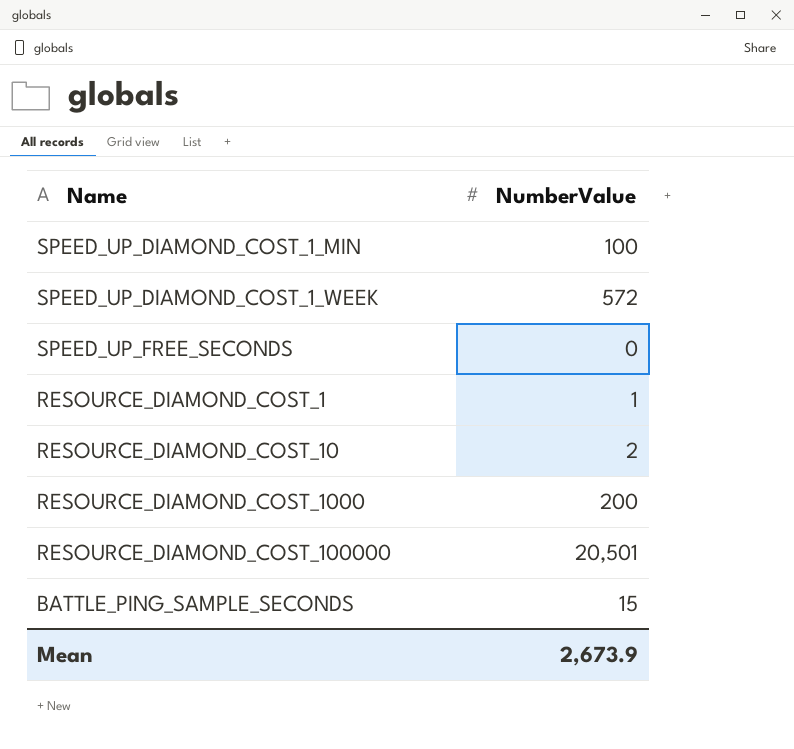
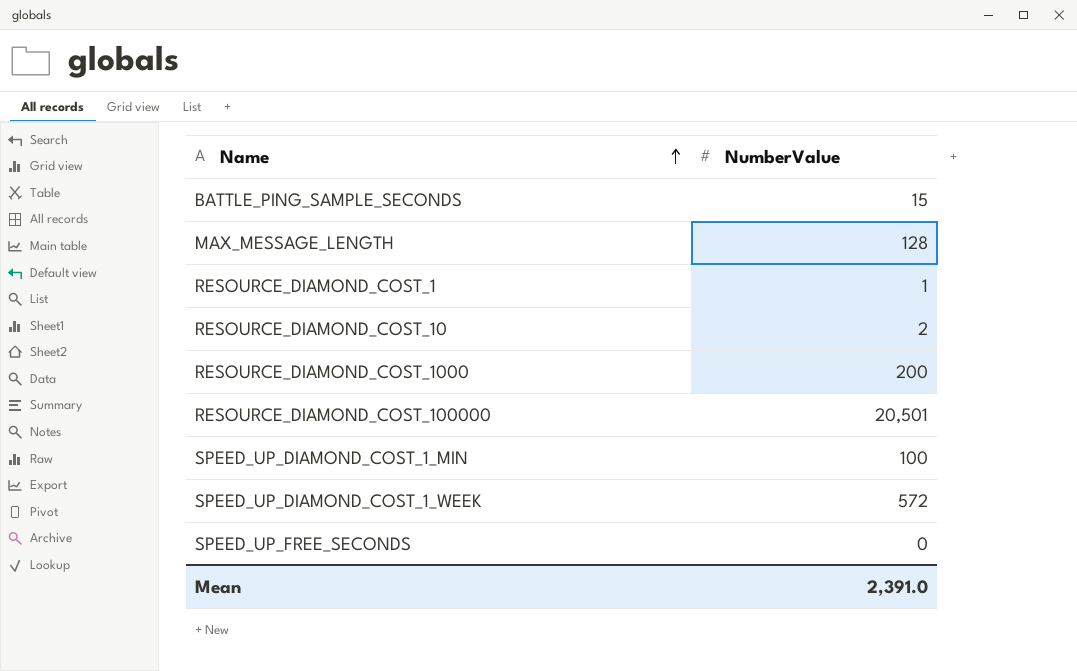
row order: none -> Name ascending
row MAX_MESSAGE_LENGTH: none -> 128
Mean | NumberValue: 2,673.9 -> 2,391.0

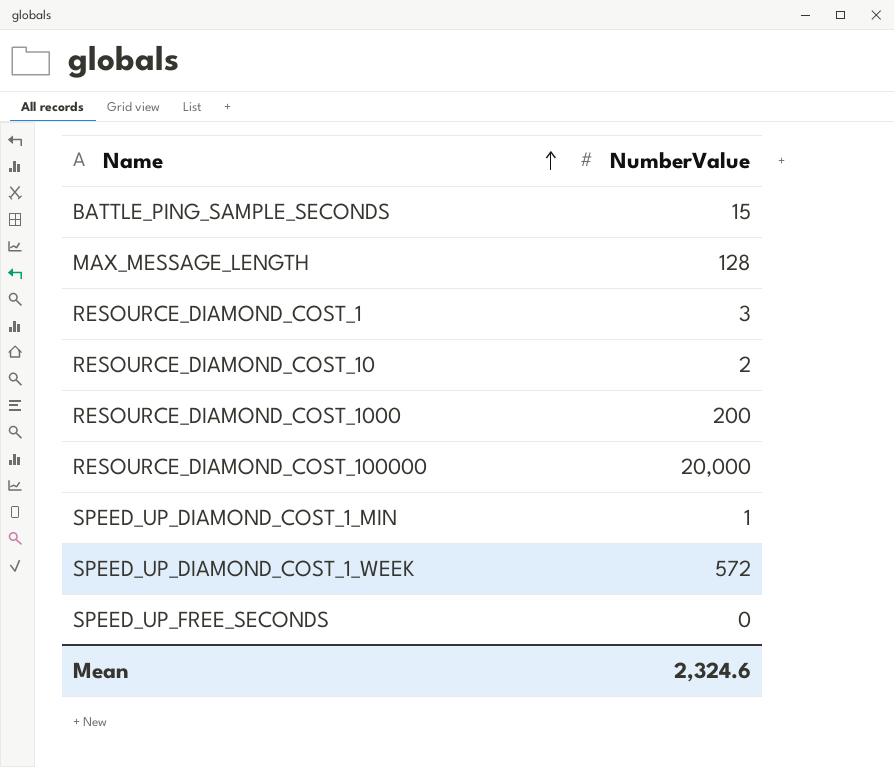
RESOURCE_DIAMOND_COST_1 | NumberValue: 1 -> 3
RESOURCE_DIAMOND_COST_100000 | NumberValue: 20,501 -> 20,000
SPEED_UP_DIAMOND_COST_1_MIN | NumberValue: 100 -> 1
Mean | NumberValue: 2,391.0 -> 2,324.6

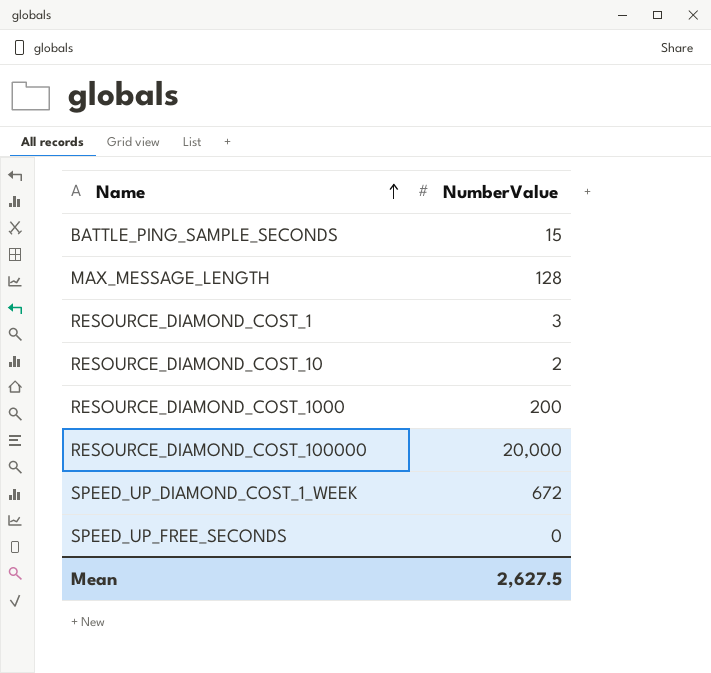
row SPEED_UP_DIAMOND_COST_1_MIN: 1 -> none
SPEED_UP_DIAMOND_COST_1_WEEK | NumberValue: 572 -> 672
Mean | NumberValue: 2,324.6 -> 2,627.5

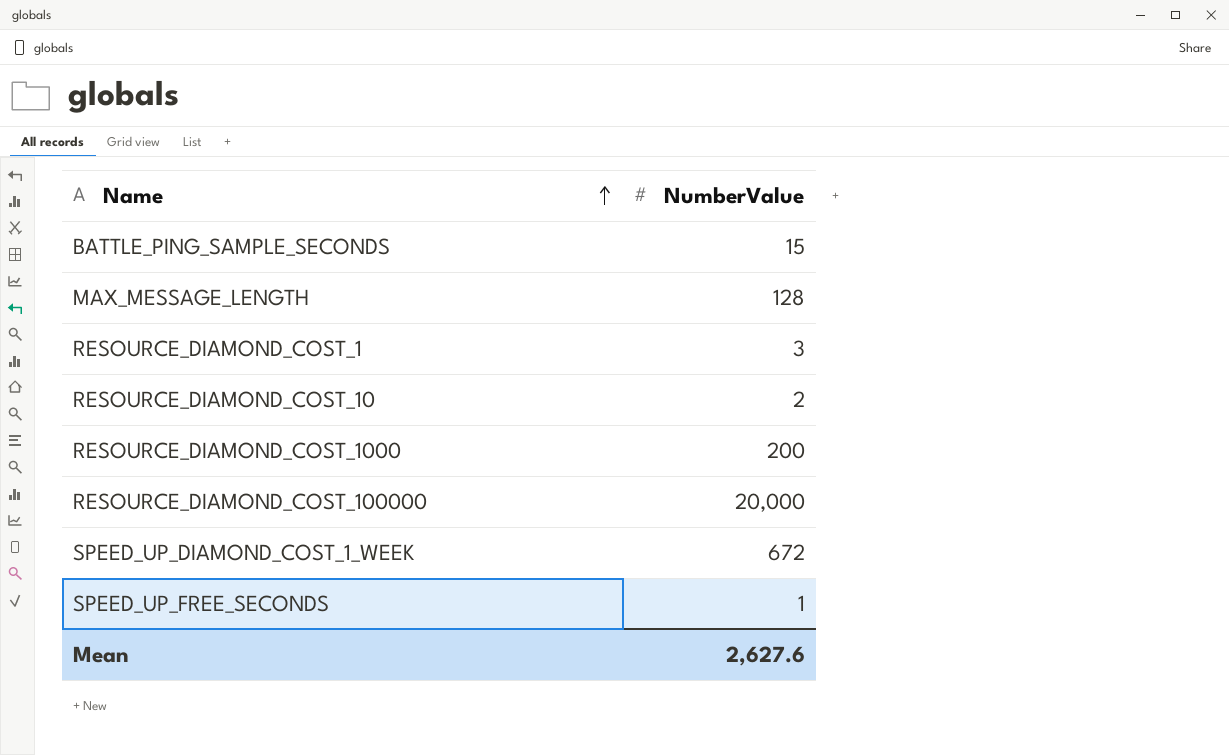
SPEED_UP_FREE_SECONDS | NumberValue: 0 -> 1
Mean | NumberValue: 2,627.5 -> 2,627.6

